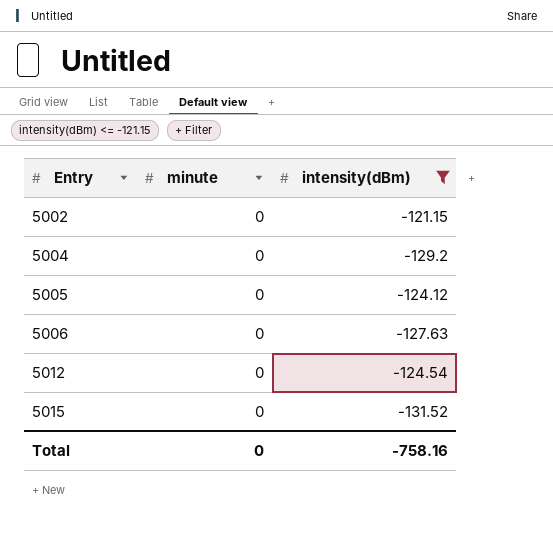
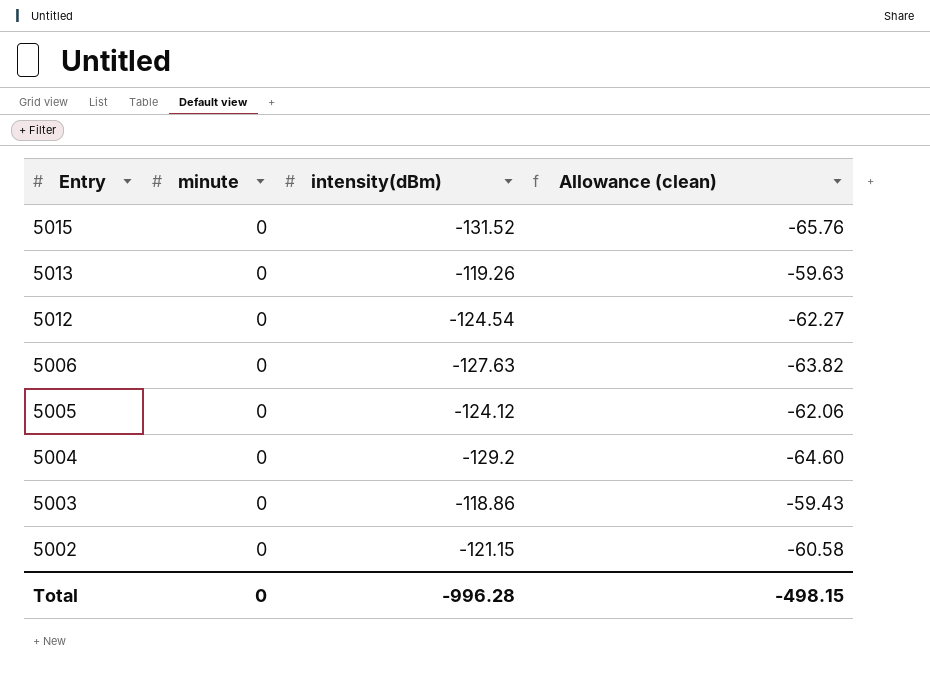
filter: intensity(dBm) <= -121.15 -> none
row order: Entry ascending -> Entry descending
column Allowance (clean) | formula: none -> [intensity(dBm)] * 0.5
Total | intensity(dBm): -758.16 -> -996.28

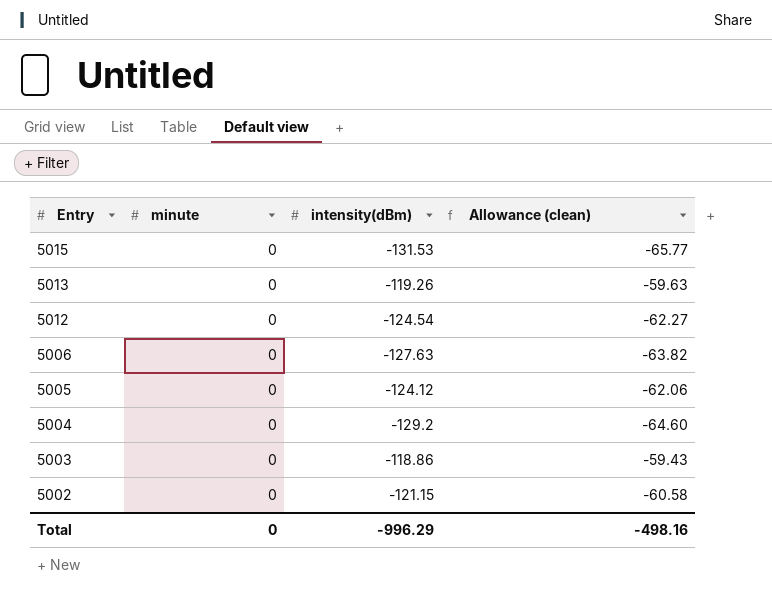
5015 | intensity(dBm): -131.52 -> -131.53
5015 | Allowance (clean): -65.76 -> -65.77
Total | intensity(dBm): -996.28 -> -996.29
Total | Allowance (clean): -498.15 -> -498.16

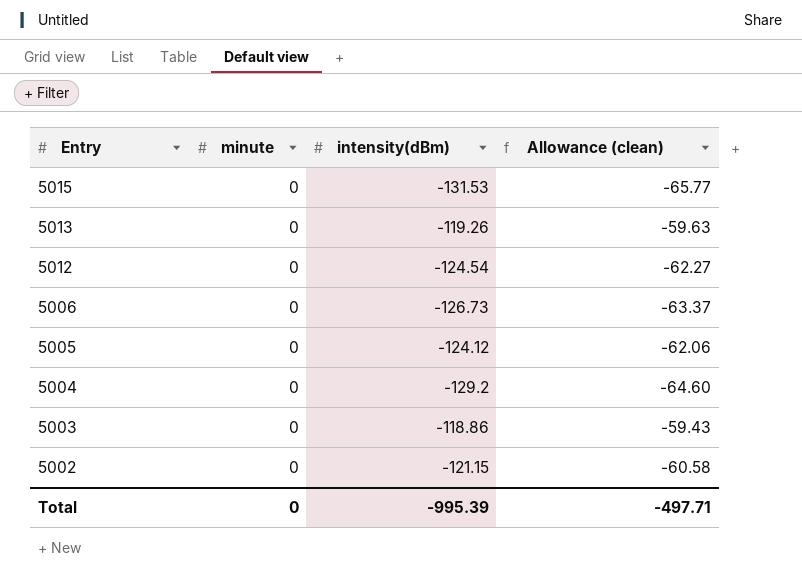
5006 | intensity(dBm): -127.63 -> -126.73
5006 | Allowance (clean): -63.82 -> -63.37
Total | intensity(dBm): -996.29 -> -995.39
Total | Allowance (clean): -498.16 -> -497.71

